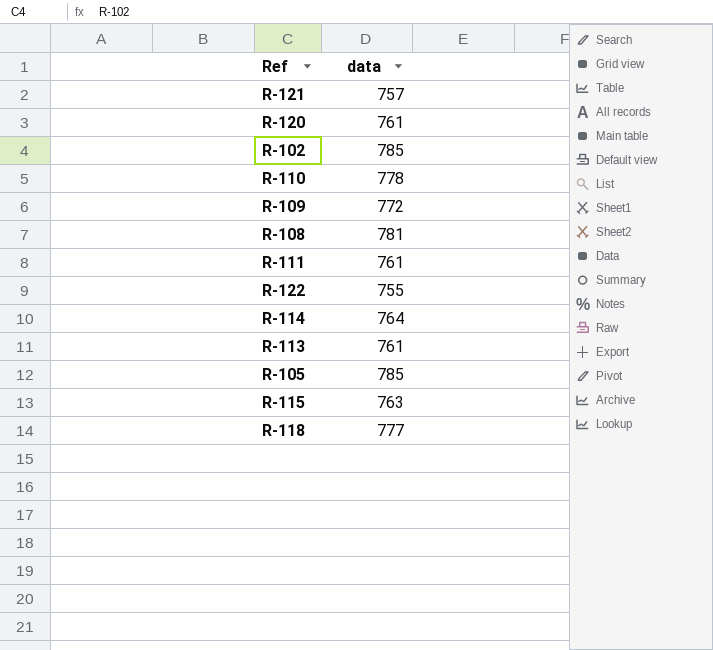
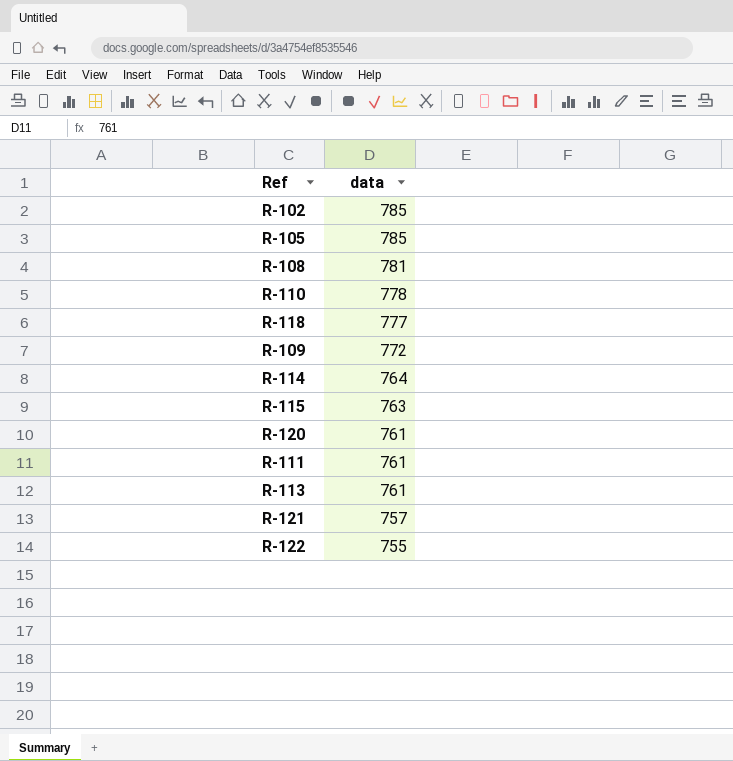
row order: none -> data descending

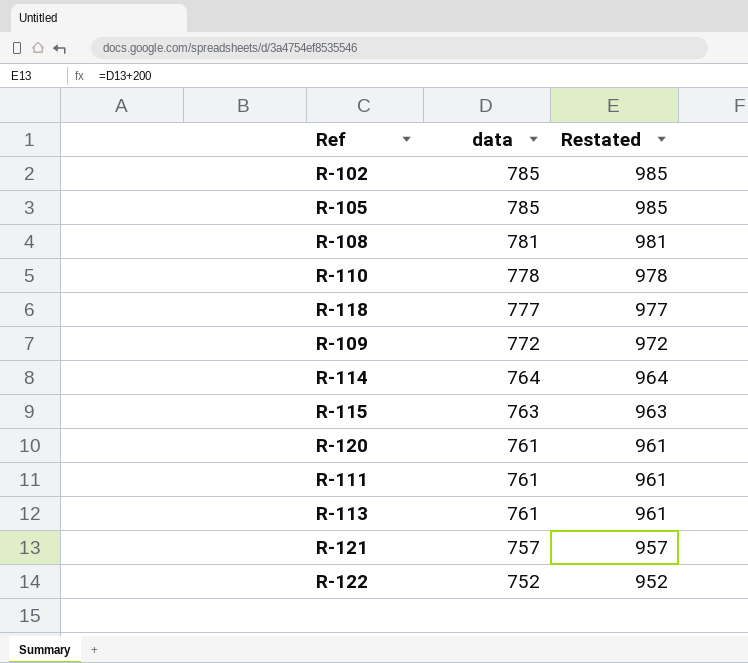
column Restated | formula: none -> [data] + 200
R-122 | data: 755 -> 752

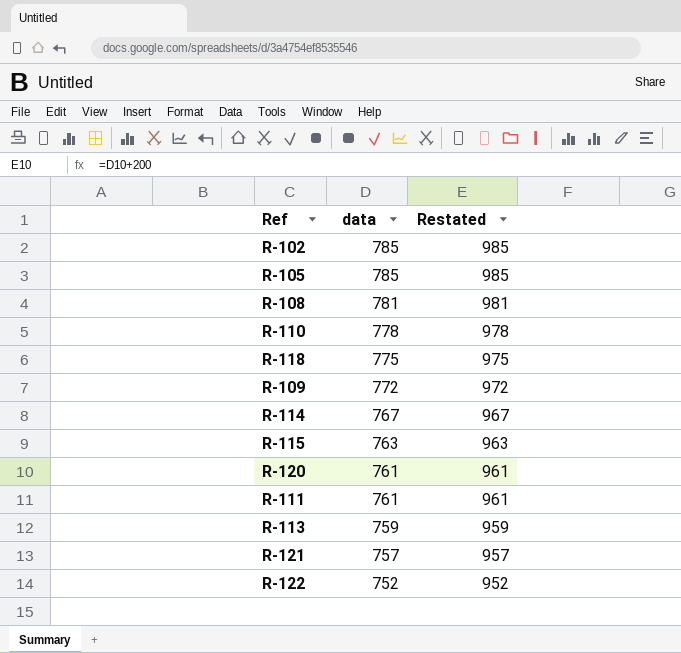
R-118 | data: 777 -> 775
R-118 | Restated: 977 -> 975
R-114 | data: 764 -> 767
R-114 | Restated: 964 -> 967
R-113 | data: 761 -> 759
R-113 | Restated: 961 -> 959

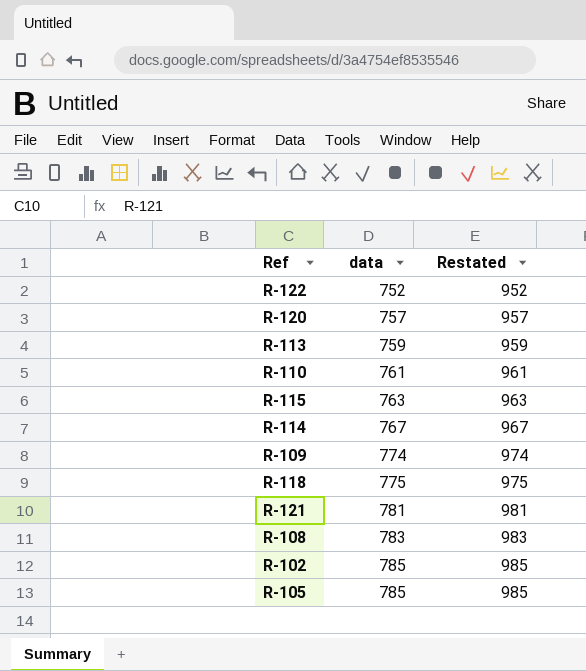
row order: data descending -> data ascending
row R-111: 761 | 961 -> none
R-120 | data: 761 -> 757
R-120 | Restated: 961 -> 957
R-110 | data: 778 -> 761
R-110 | Restated: 978 -> 961
R-109 | data: 772 -> 774
R-109 | Restated: 972 -> 974
R-121 | data: 757 -> 781
R-121 | Restated: 957 -> 981
R-108 | data: 781 -> 783
R-108 | Restated: 981 -> 983

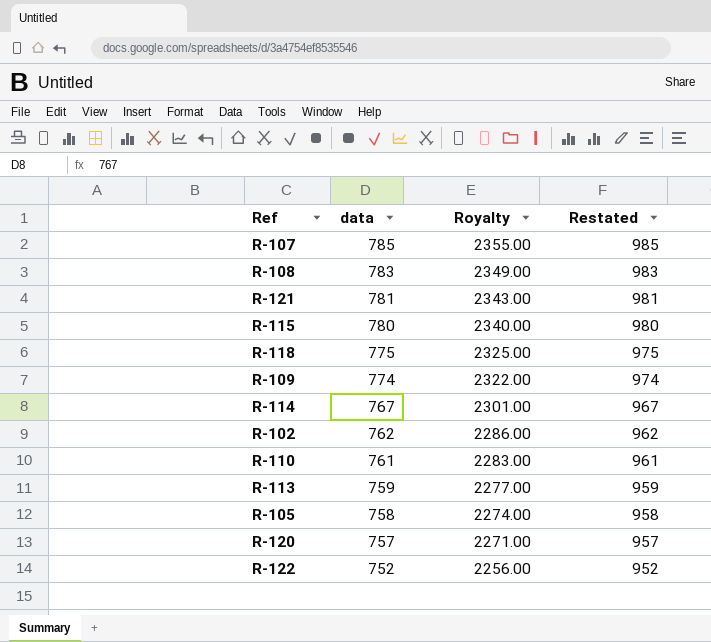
row order: data ascending -> data descending
column Royalty | formula: none -> [data] * 3
row R-107: none -> 785 | 2355.00 | 985
R-115 | data: 763 -> 780
R-115 | Restated: 963 -> 980
R-102 | data: 785 -> 762
R-102 | Restated: 985 -> 962
R-105 | data: 785 -> 758
R-105 | Restated: 985 -> 958

